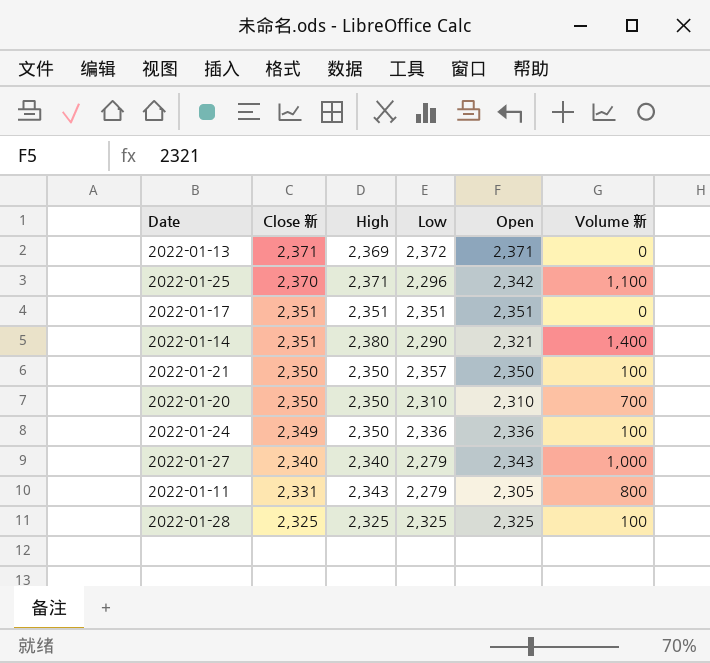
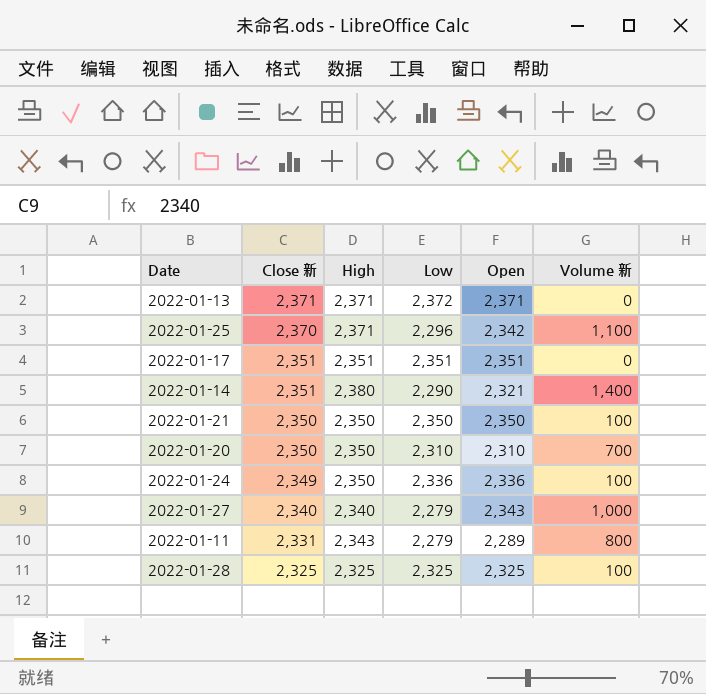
2022-01-13 | High: 2,369 -> 2,371
2022-01-21 | Low: 2,357 -> 2,350
2022-01-11 | Open: 2,305 -> 2,289

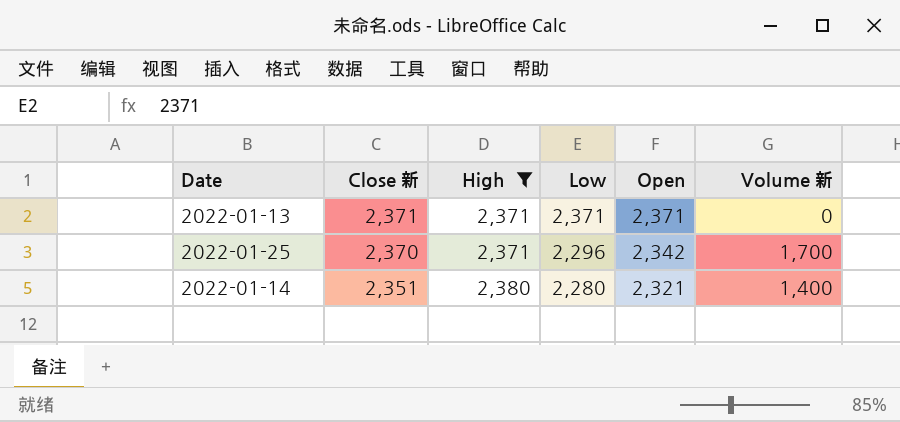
filter: none -> High >= 2,371
2022-01-13 | Low: 2,372 -> 2,371
2022-01-25 | Volume 新: 1,100 -> 1,700
2022-01-14 | Low: 2,290 -> 2,280

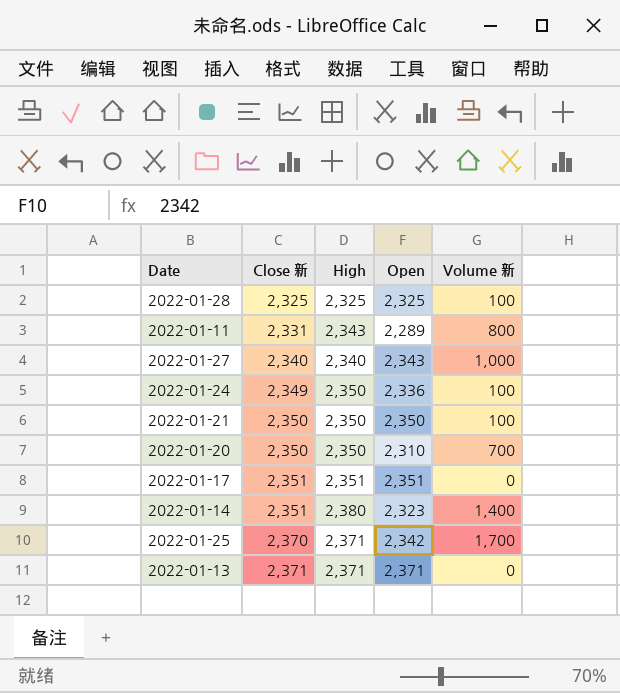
filter: High >= 2,371 -> none
row order: Close 新 descending -> Close 新 ascending
column Low | position: 4 -> none
2022-01-14 | Open: 2,321 -> 2,323

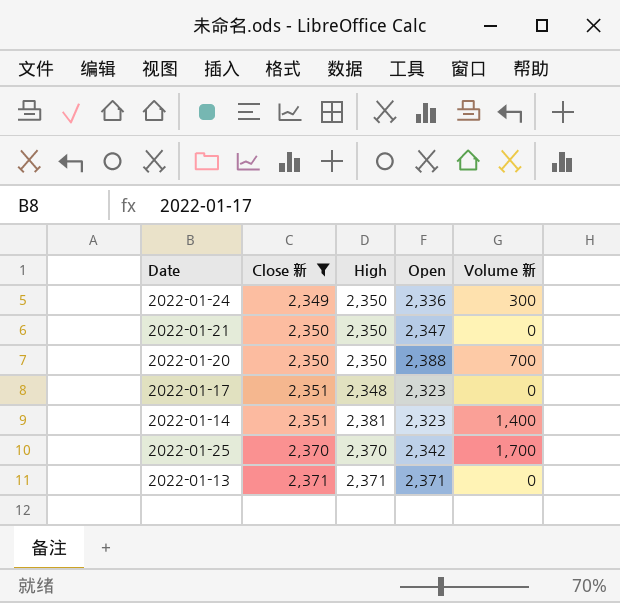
filter: none -> Close 新 >= 2,349
2022-01-24 | Volume 新: 100 -> 300
2022-01-21 | Open: 2,350 -> 2,347
2022-01-21 | Volume 新: 100 -> 0
2022-01-20 | Open: 2,310 -> 2,388
2022-01-17 | High: 2,351 -> 2,348
2022-01-17 | Open: 2,351 -> 2,323
2022-01-14 | High: 2,380 -> 2,381
2022-01-25 | High: 2,371 -> 2,370

